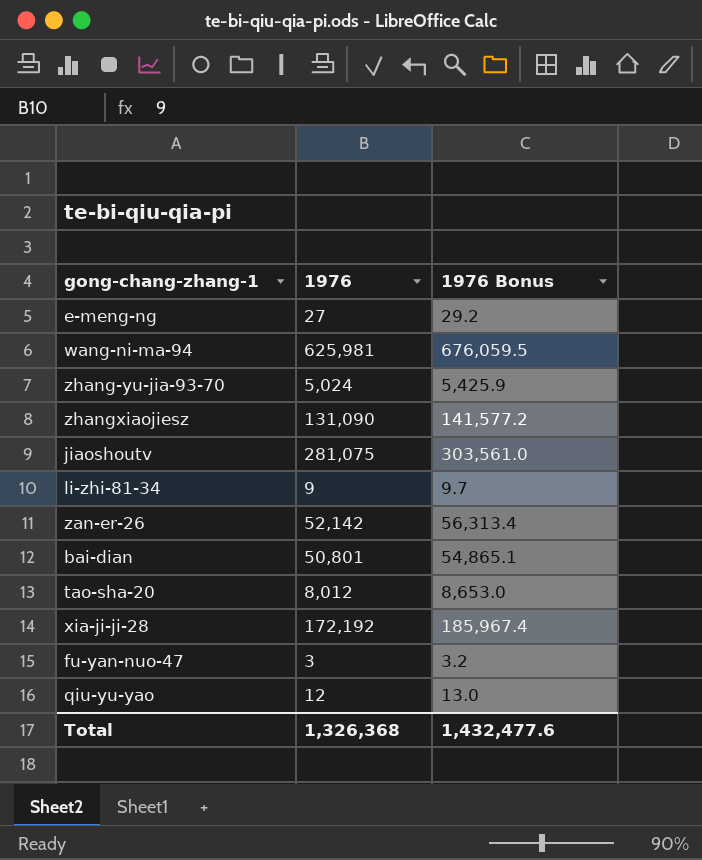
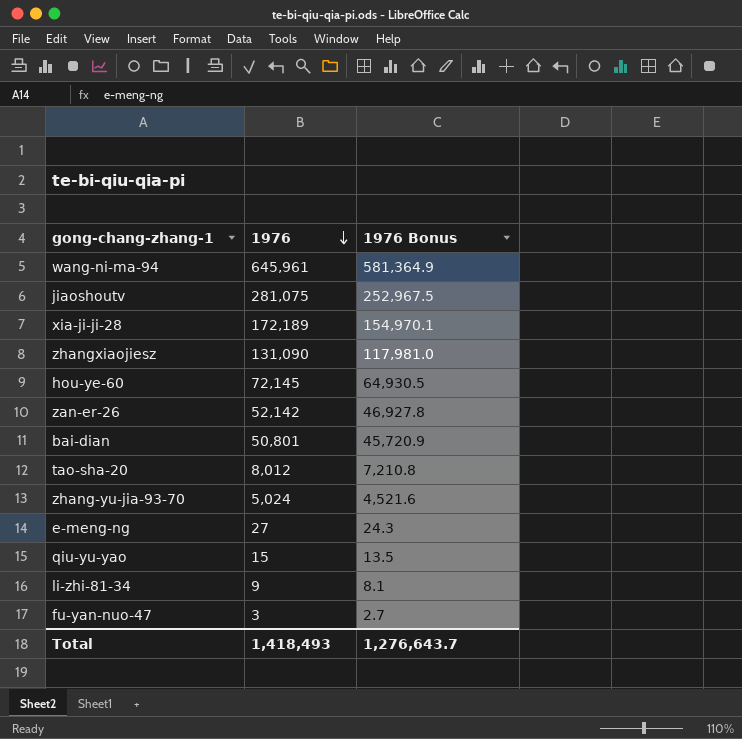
row order: none -> 1976 descending
column 1976 Bonus | formula: [1976] * 1.08 -> [1976] * 0.9
wang-ni-ma-94 | 1976: 625,981 -> 645,961
xia-ji-ji-28 | 1976: 172,192 -> 172,189
row hou-ye-60: none -> 72,145 | 64,930.5
qiu-yu-yao | 1976: 12 -> 15
Total | 1976: 1,326,368 -> 1,418,493
Total | 1976 Bonus: 1,432,477.6 -> 1,276,643.7

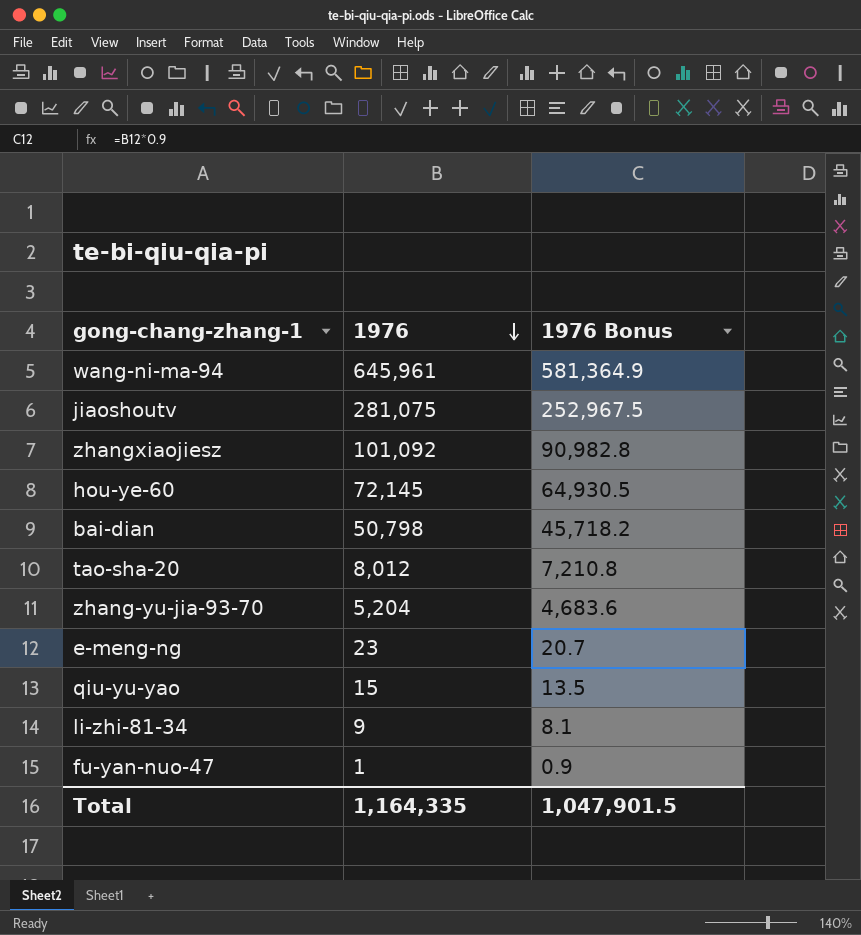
row xia-ji-ji-28: 172,189 | 154,970.1 -> none
row zan-er-26: 52,142 | 46,927.8 -> none
zhangxiaojiesz | 1976: 131,090 -> 101,092
zhangxiaojiesz | 1976 Bonus: 117,981.0 -> 90,982.8
bai-dian | 1976: 50,801 -> 50,798
bai-dian | 1976 Bonus: 45,720.9 -> 45,718.2
zhang-yu-jia-93-70 | 1976: 5,024 -> 5,204
zhang-yu-jia-93-70 | 1976 Bonus: 4,521.6 -> 4,683.6
e-meng-ng | 1976: 27 -> 23
e-meng-ng | 1976 Bonus: 24.3 -> 20.7
fu-yan-nuo-47 | 1976: 3 -> 1
fu-yan-nuo-47 | 1976 Bonus: 2.7 -> 0.9
Total | 1976: 1,418,493 -> 1,164,335
Total | 1976 Bonus: 1,276,643.7 -> 1,047,901.5

